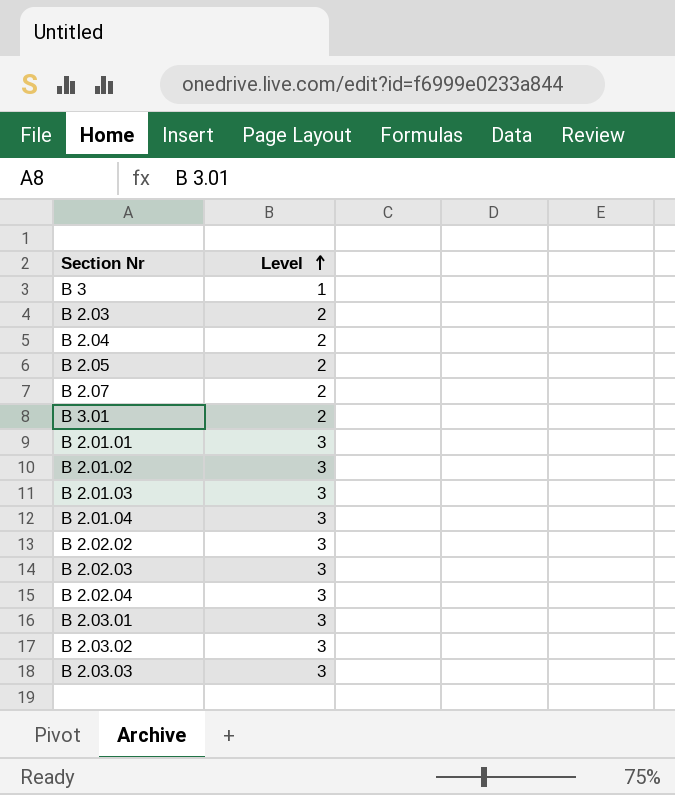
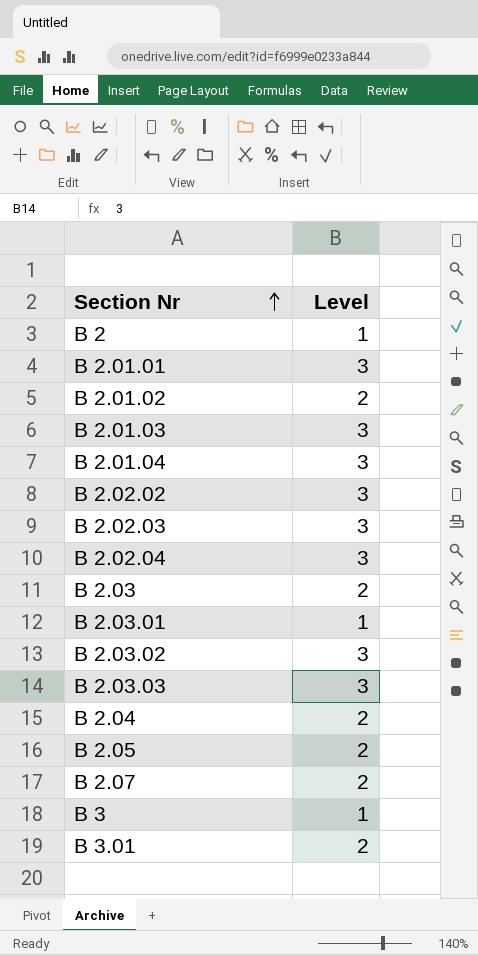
row order: Level ascending -> Section Nr ascending
row B 2: none -> 1
B 2.01.02 | Level: 3 -> 2
B 2.03.01 | Level: 3 -> 1

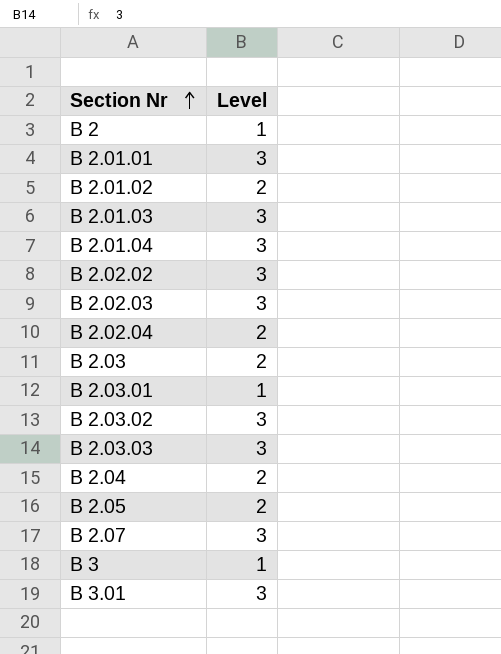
B 2.02.04 | Level: 3 -> 2
B 2.07 | Level: 2 -> 3
B 3.01 | Level: 2 -> 3

